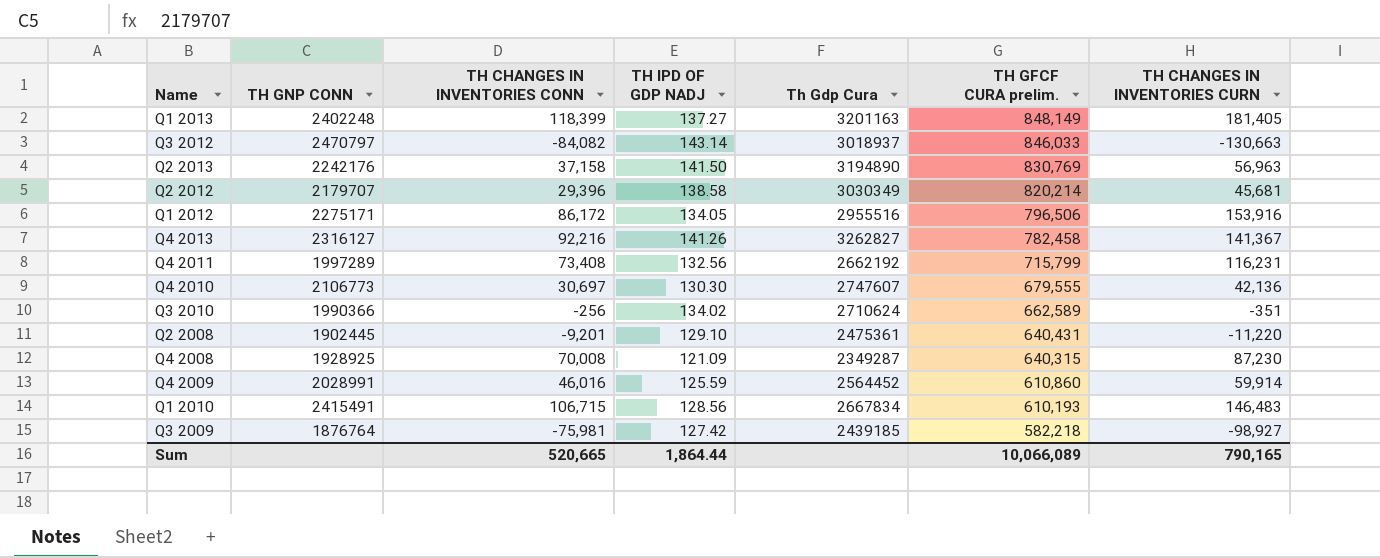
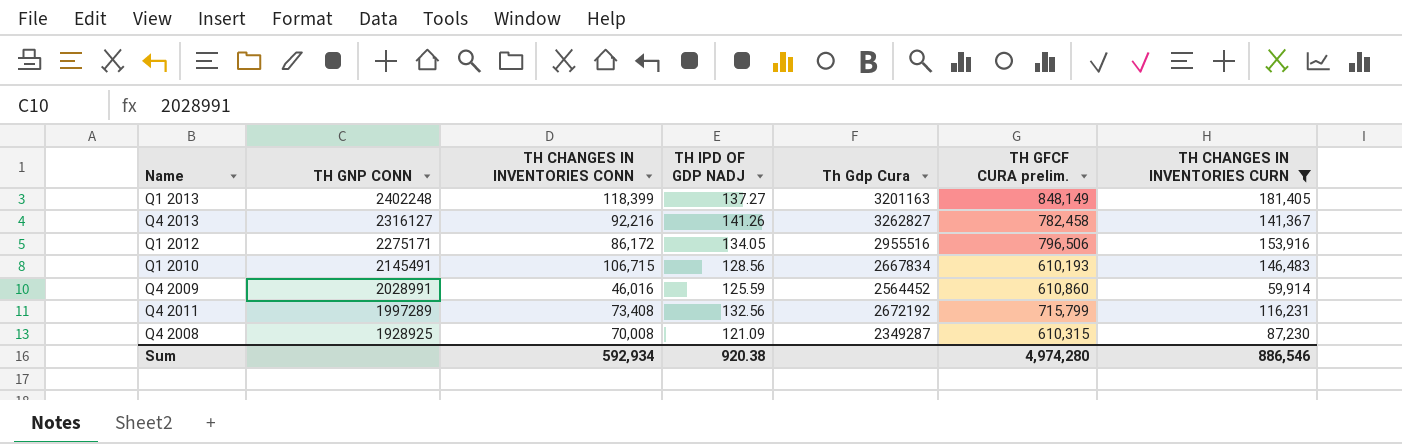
filter: none -> TH CHANGES IN INVENTORIES CURN >= 59,914
row order: TH GFCF CURA prelim. descending -> TH GNP CONN descending
Q1 2010 | TH GNP CONN: 2415491 -> 2145491
Q4 2011 | Th Gdp Cura: 2662192 -> 2672192
Q4 2008 | TH GFCF CURA prelim.: 640,315 -> 610,315
Sum | TH CHANGES IN INVENTORIES CONN: 520,665 -> 592,934
Sum | TH IPD OF GDP NADJ: 1,864.44 -> 920.38
Sum | TH GFCF CURA prelim.: 10,066,089 -> 4,974,280
Sum | TH CHANGES IN INVENTORIES CURN: 790,165 -> 886,546

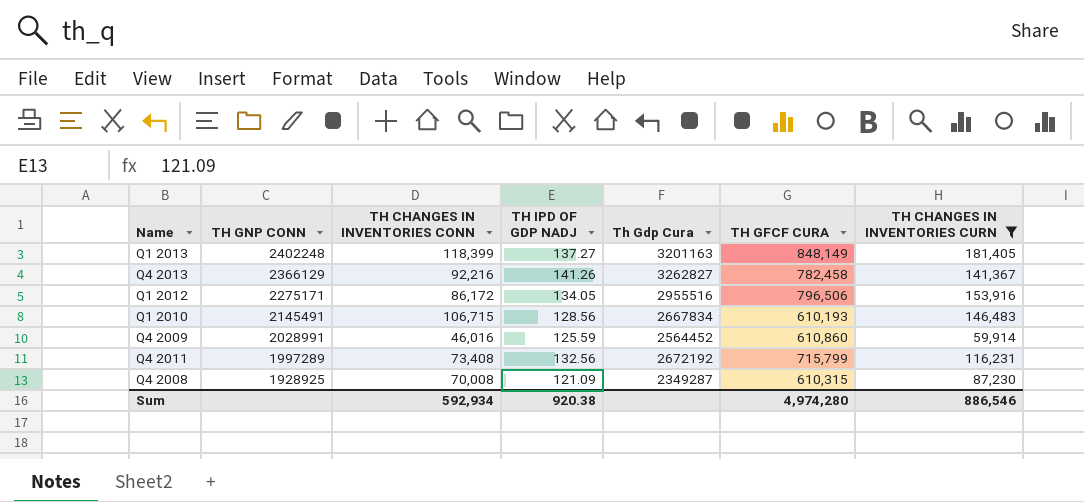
column name: TH GFCF CURA prelim. -> TH GFCF CURA
Q4 2013 | TH GNP CONN: 2316127 -> 2366129

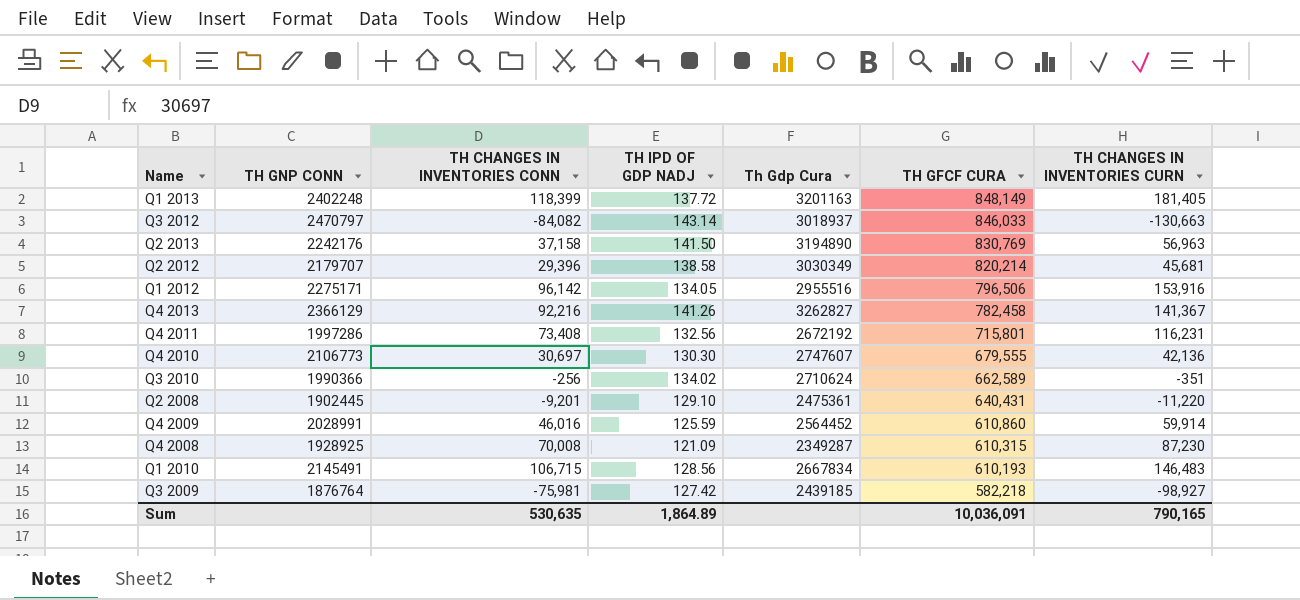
filter: TH CHANGES IN INVENTORIES CURN >= 59,914 -> none
row order: TH GNP CONN descending -> TH GFCF CURA descending
Q1 2013 | TH IPD OF GDP NADJ: 137.27 -> 137.72
Q1 2012 | TH CHANGES IN INVENTORIES CONN: 86,172 -> 96,142
Q4 2011 | TH GNP CONN: 1997289 -> 1997286
Q4 2011 | TH GFCF CURA: 715,799 -> 715,801
Sum | TH CHANGES IN INVENTORIES CONN: 592,934 -> 530,635
Sum | TH IPD OF GDP NADJ: 920.38 -> 1,864.89
Sum | TH GFCF CURA: 4,974,280 -> 10,036,091
Sum | TH CHANGES IN INVENTORIES CURN: 886,546 -> 790,165

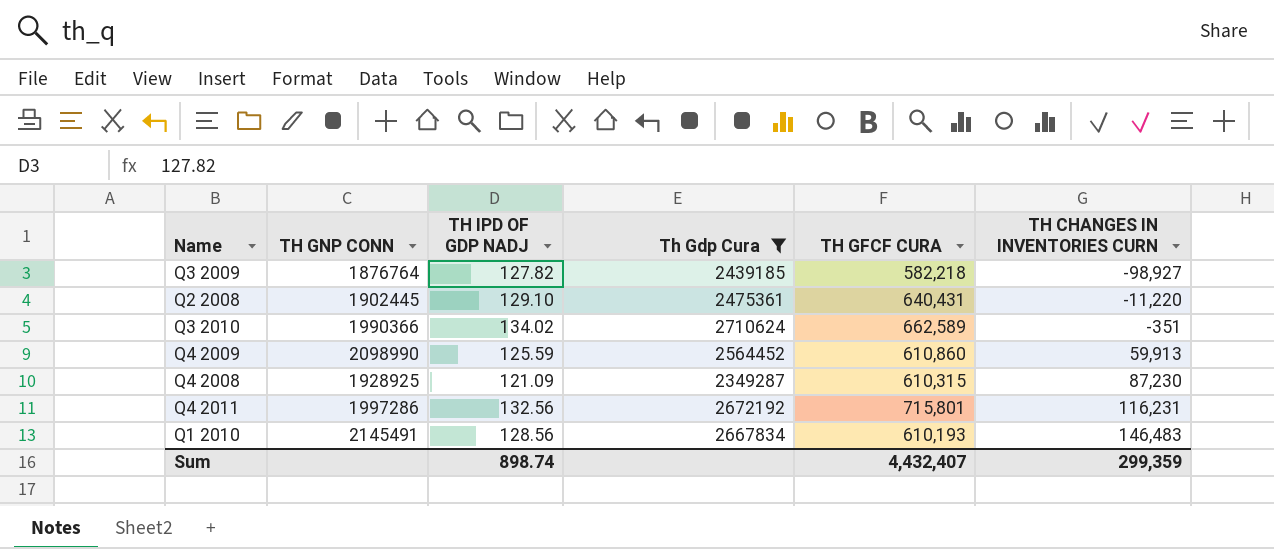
filter: none -> Th Gdp Cura <= 2710624
row order: TH GFCF CURA descending -> TH CHANGES IN INVENTORIES CURN ascending
column TH CHANGES IN INVENTORIES CONN | position: 3 -> none
Q3 2009 | TH IPD OF GDP NADJ: 127.42 -> 127.82
Q4 2009 | TH GNP CONN: 2028991 -> 2098990
Q4 2009 | TH CHANGES IN INVENTORIES CURN: 59,914 -> 59,913
Sum | TH IPD OF GDP NADJ: 1,864.89 -> 898.74
Sum | TH GFCF CURA: 10,036,091 -> 4,432,407
Sum | TH CHANGES IN INVENTORIES CURN: 790,165 -> 299,359

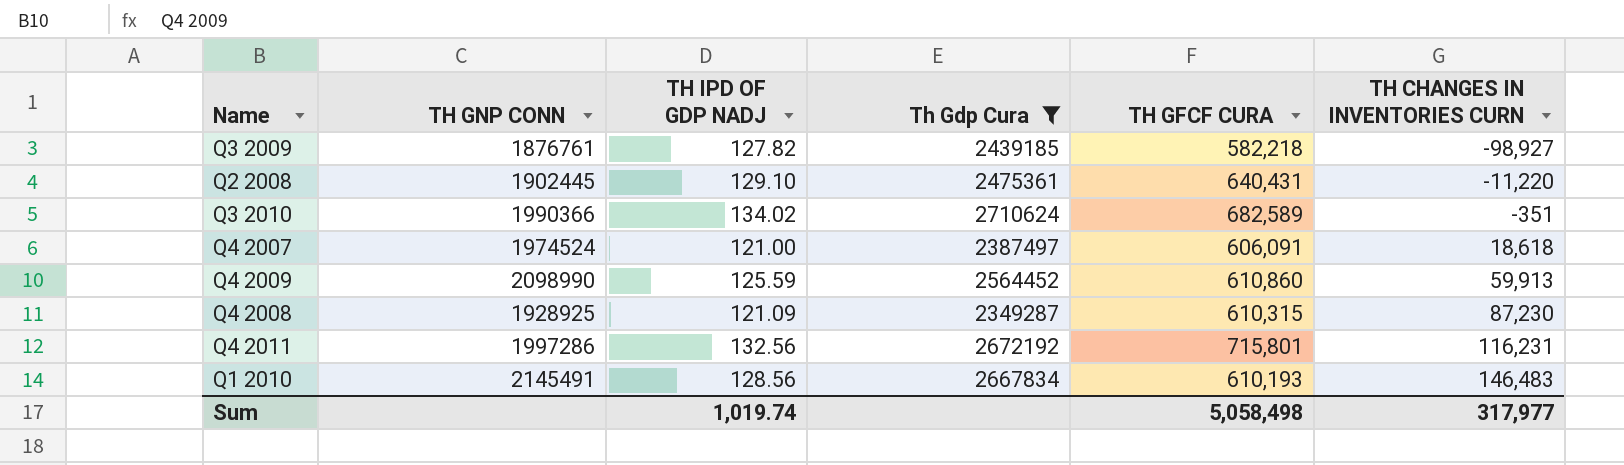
Q3 2009 | TH GNP CONN: 1876764 -> 1876761
Q3 2010 | TH GFCF CURA: 662,589 -> 682,589
row Q4 2007: none -> 1974524 | 121.00 | 2387497 | 606,091 | 18,618
Sum | TH IPD OF GDP NADJ: 898.74 -> 1,019.74
Sum | TH GFCF CURA: 4,432,407 -> 5,058,498
Sum | TH CHANGES IN INVENTORIES CURN: 299,359 -> 317,977

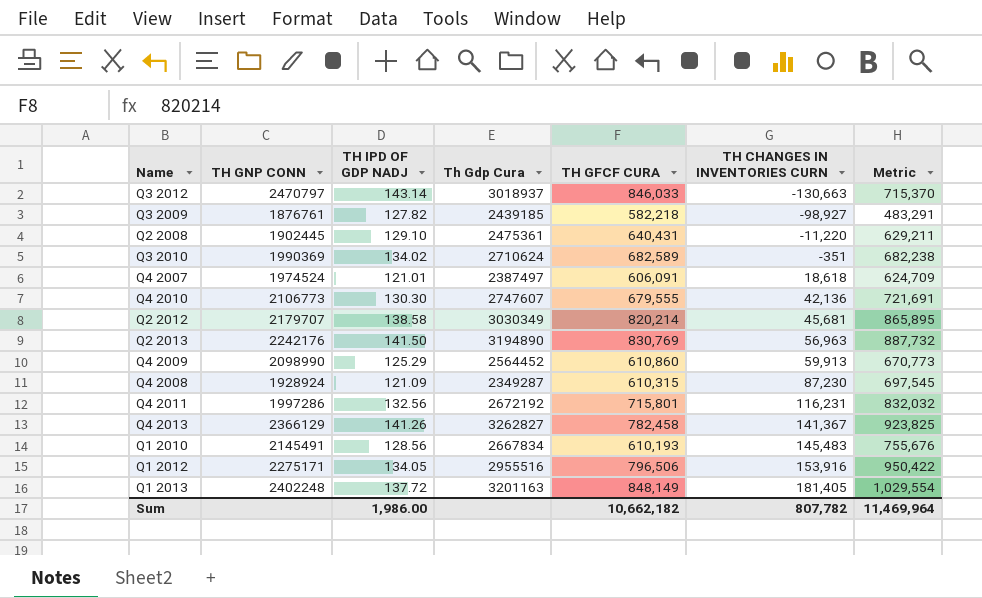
filter: Th Gdp Cura <= 2710624 -> none
column Metric | formula: none -> [TH GFCF CURA] + [TH CHANGES IN INVENTORIES CURN]
Q3 2010 | TH GNP CONN: 1990366 -> 1990369
Q4 2007 | TH IPD OF GDP NADJ: 121.00 -> 121.01
Q4 2009 | TH IPD OF GDP NADJ: 125.59 -> 125.29
Q4 2008 | TH GNP CONN: 1928925 -> 1928924
Q1 2010 | TH CHANGES IN INVENTORIES CURN: 146,483 -> 145,483
Sum | TH IPD OF GDP NADJ: 1,019.74 -> 1,986.00
Sum | TH GFCF CURA: 5,058,498 -> 10,662,182
Sum | TH CHANGES IN INVENTORIES CURN: 317,977 -> 807,782

